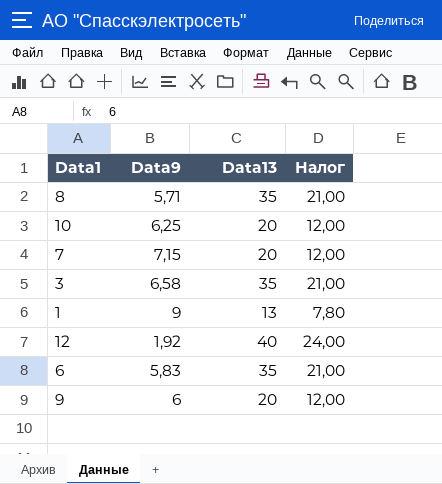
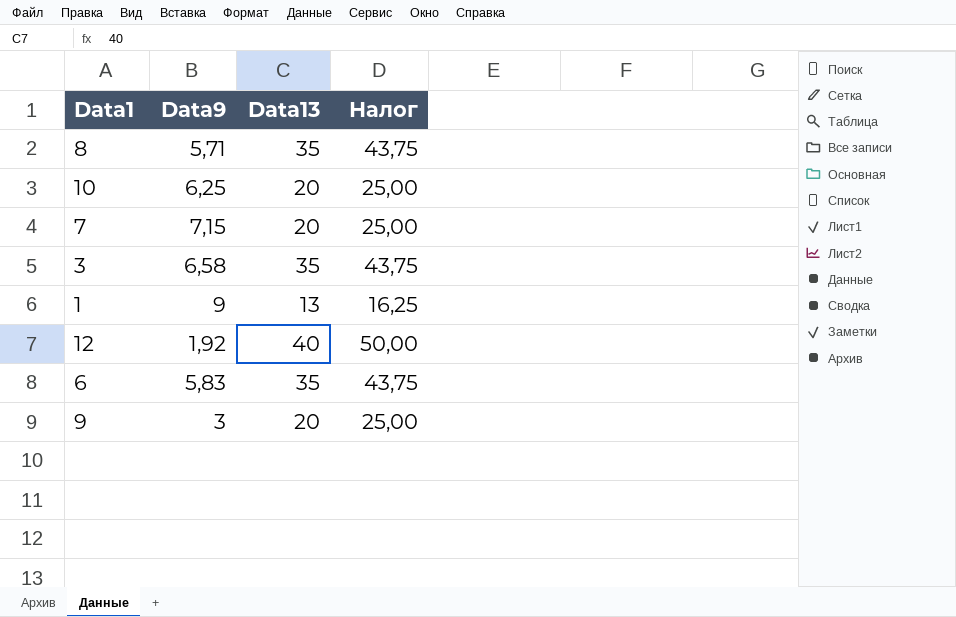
column Налог | formula: [Data13] * 0,6 -> [Data13] * 1,25
9 | Data9: 6 -> 3

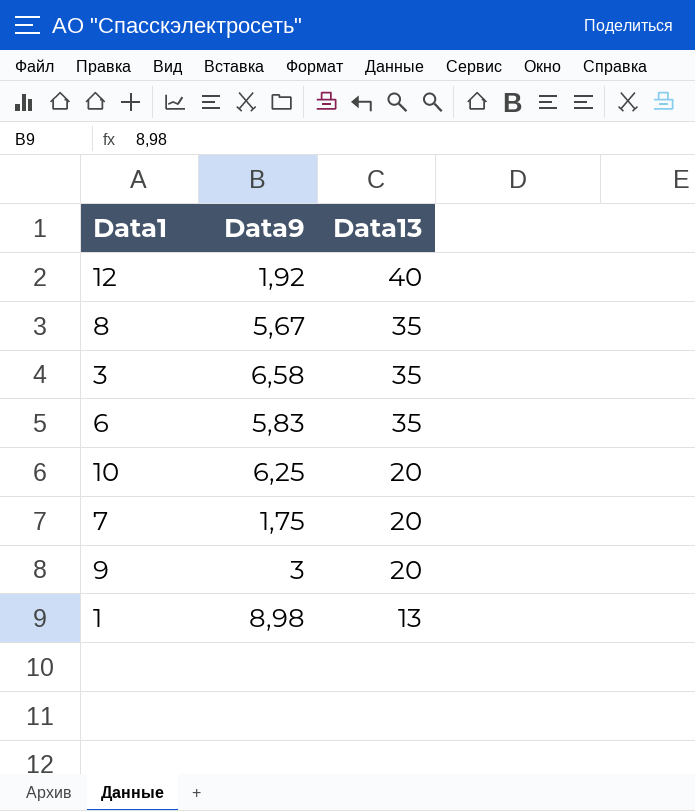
row order: none -> Data13 descending
column Налог | formula: [Data13] * 1,25 -> none
8 | Data9: 5,71 -> 5,67
7 | Data9: 7,15 -> 1,75
1 | Data9: 9 -> 8,98

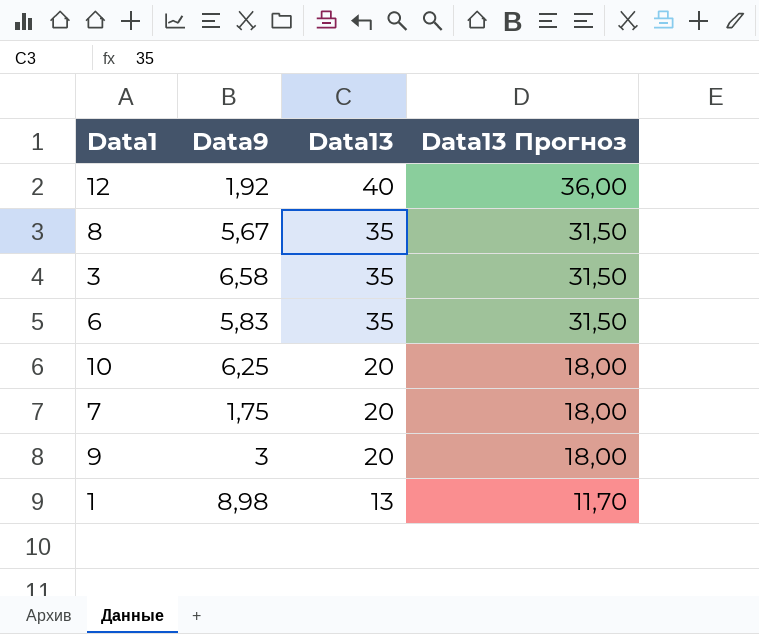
column Data13 Прогноз | formula: none -> [Data13] * 0,9

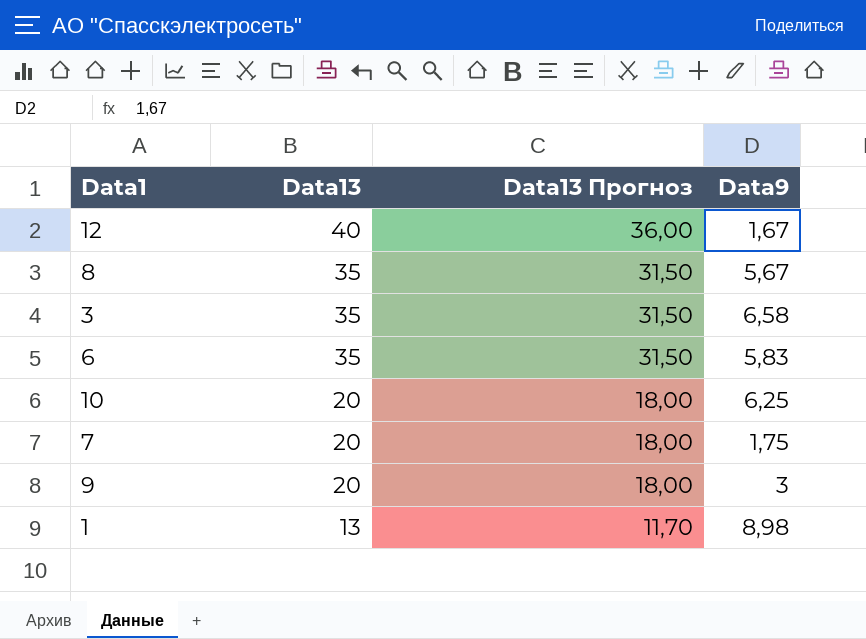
column Data9 | position: 2 -> 4
12 | Data9: 1,92 -> 1,67

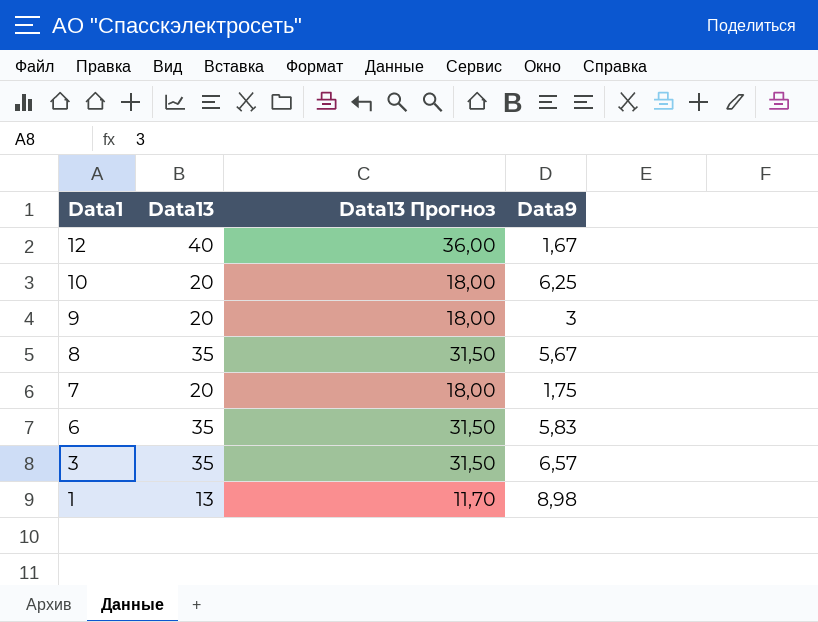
row order: Data13 descending -> Data1 descending
3 | Data9: 6,58 -> 6,57

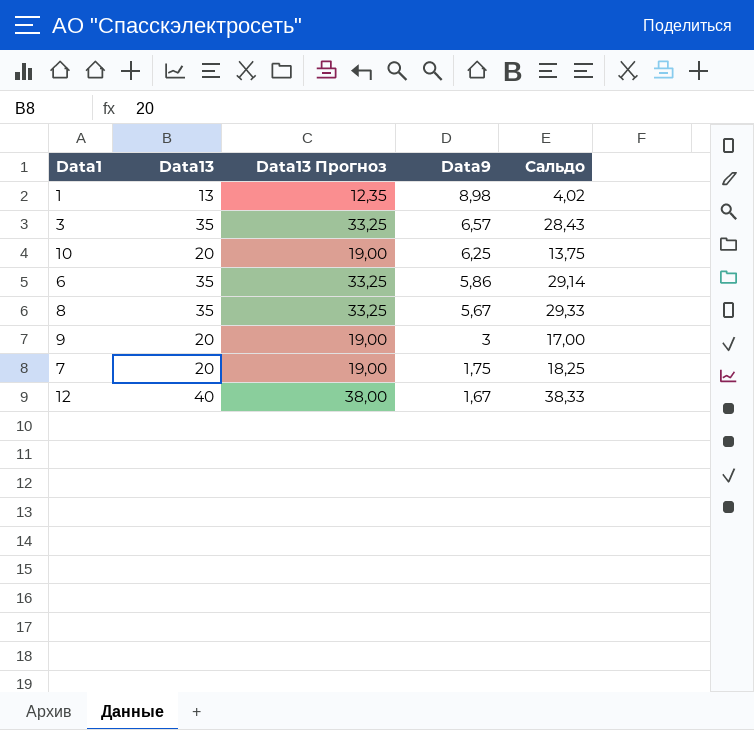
row order: Data1 descending -> Data9 descending
column Data13 Прогноз | formula: [Data13] * 0,9 -> [Data13] * 0,95
column Сальдо | formula: none -> [Data13] - [Data9]
6 | Data9: 5,83 -> 5,86

